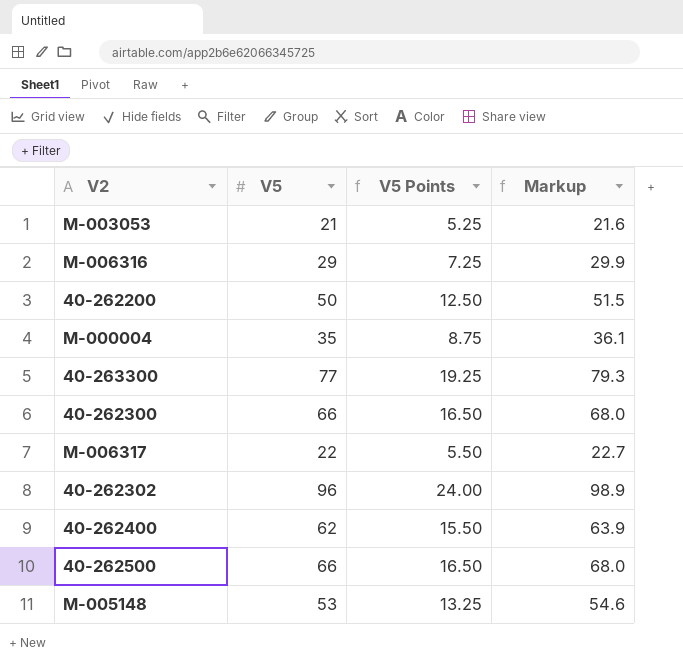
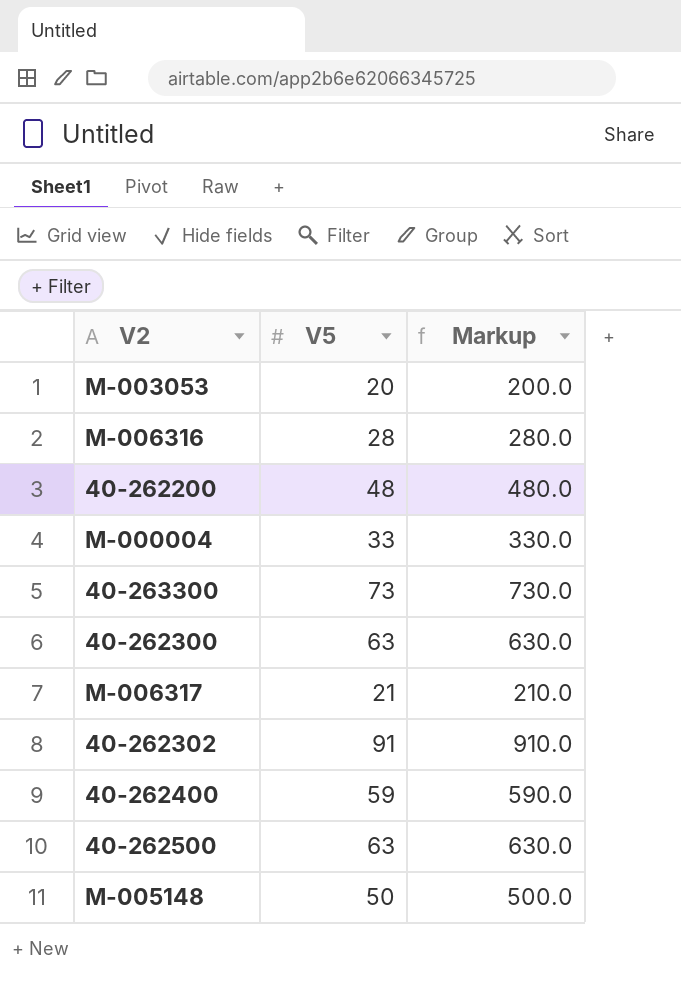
column V5 Points | formula: [V5] * 0.25 -> none
column Markup | formula: [V5] * 1.03 -> [V5] * 10
M-003053 | V5: 21 -> 20
M-006316 | V5: 29 -> 28
40-262200 | V5: 50 -> 48
M-000004 | V5: 35 -> 33
40-263300 | V5: 77 -> 73
40-262300 | V5: 66 -> 63
M-006317 | V5: 22 -> 21
40-262302 | V5: 96 -> 91
40-262400 | V5: 62 -> 59
40-262500 | V5: 66 -> 63
M-005148 | V5: 53 -> 50

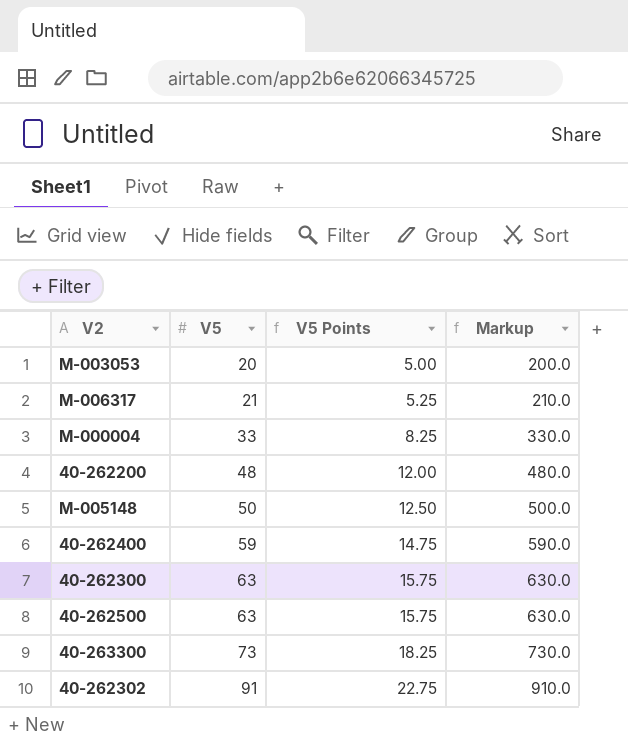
row order: none -> V5 ascending
column V5 Points | formula: none -> [V5] * 0.25
row M-006316: 28 | 280.0 -> none

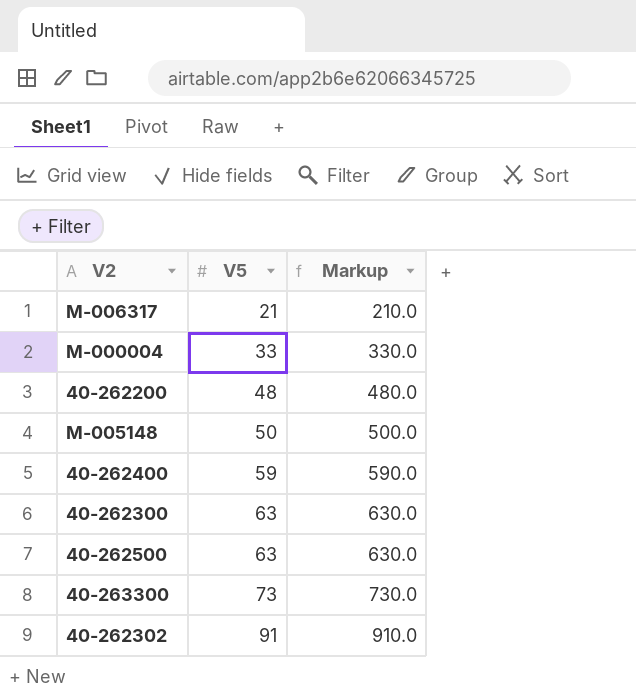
column V5 Points | formula: [V5] * 0.25 -> none
row M-003053: 20 | 5.00 | 200.0 -> none

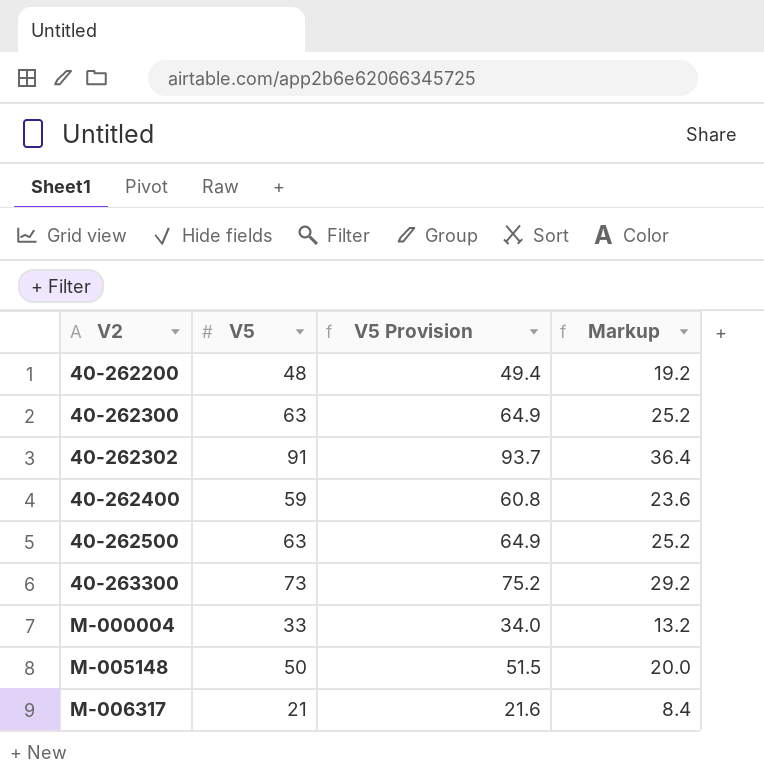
row order: V5 ascending -> V2 ascending
column V5 Provision | formula: none -> [V5] * 1.03
column Markup | formula: [V5] * 10 -> [V5] * 0.4

